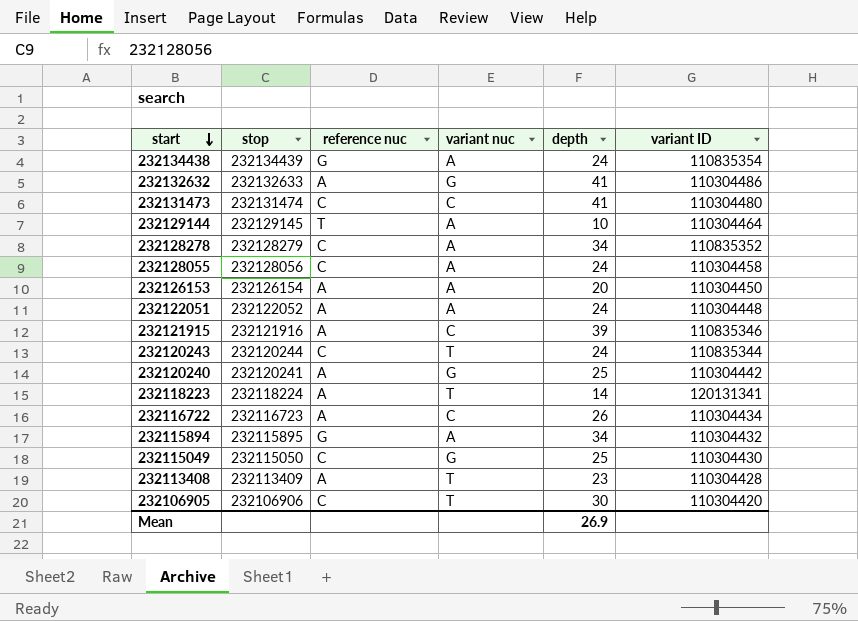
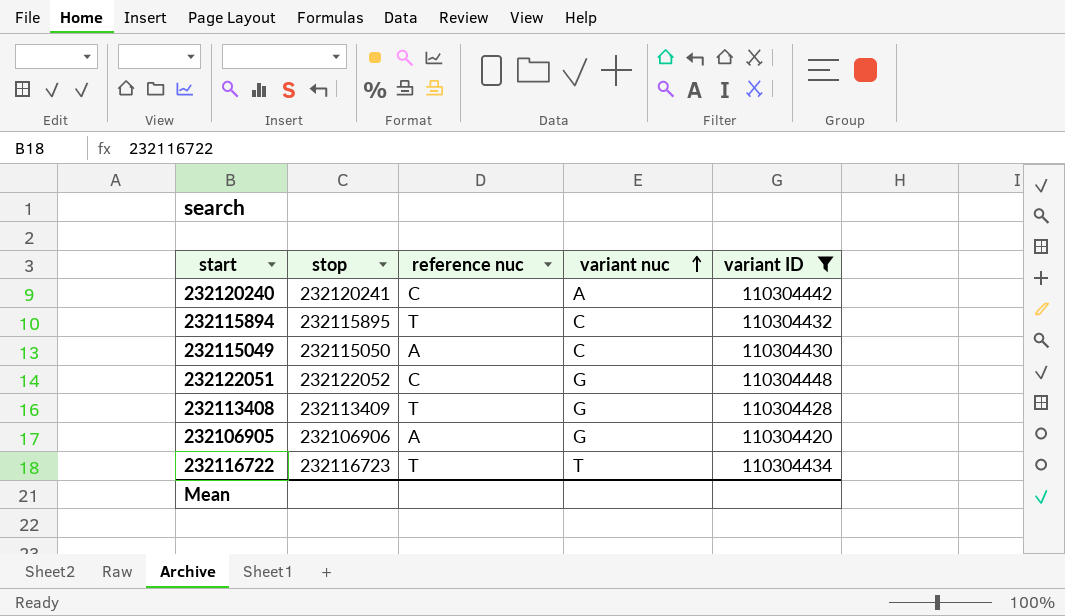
filter: none -> variant ID <= 110304448
row order: start descending -> variant nuc ascending
column depth | position: 5 -> none
232120240 | reference nuc: A -> C
232120240 | variant nuc: G -> A
232115894 | reference nuc: G -> T
232115894 | variant nuc: A -> C
232115049 | reference nuc: C -> A
232115049 | variant nuc: G -> C
232122051 | reference nuc: A -> C
232122051 | variant nuc: A -> G
232113408 | reference nuc: A -> T
232113408 | variant nuc: T -> G
232106905 | reference nuc: C -> A
232106905 | variant nuc: T -> G
232116722 | reference nuc: A -> T
232116722 | variant nuc: C -> T

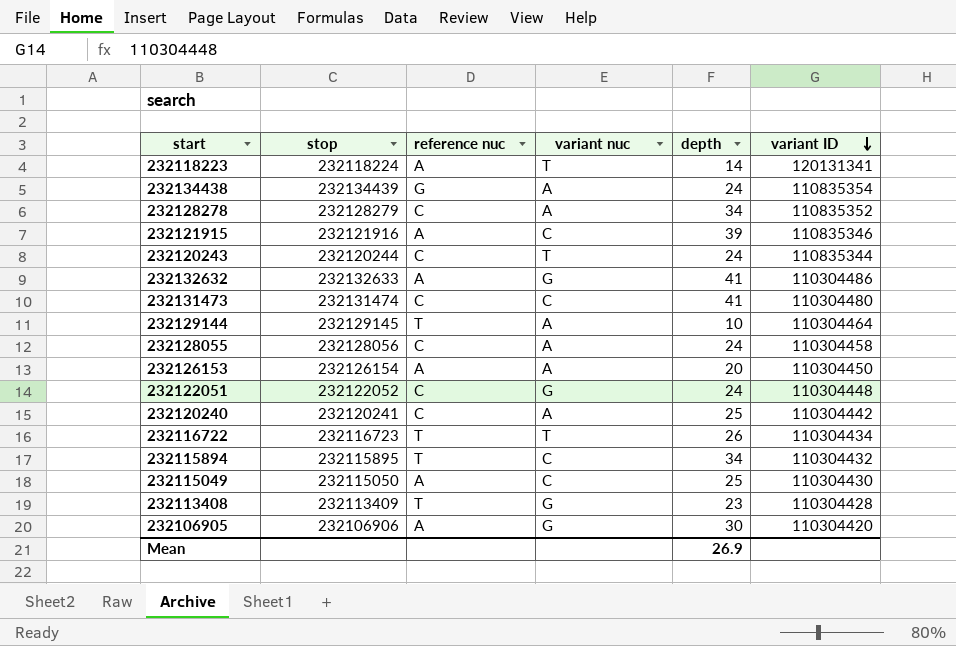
filter: variant ID <= 110304448 -> none
row order: variant nuc ascending -> variant ID descending
column depth | position: none -> 5

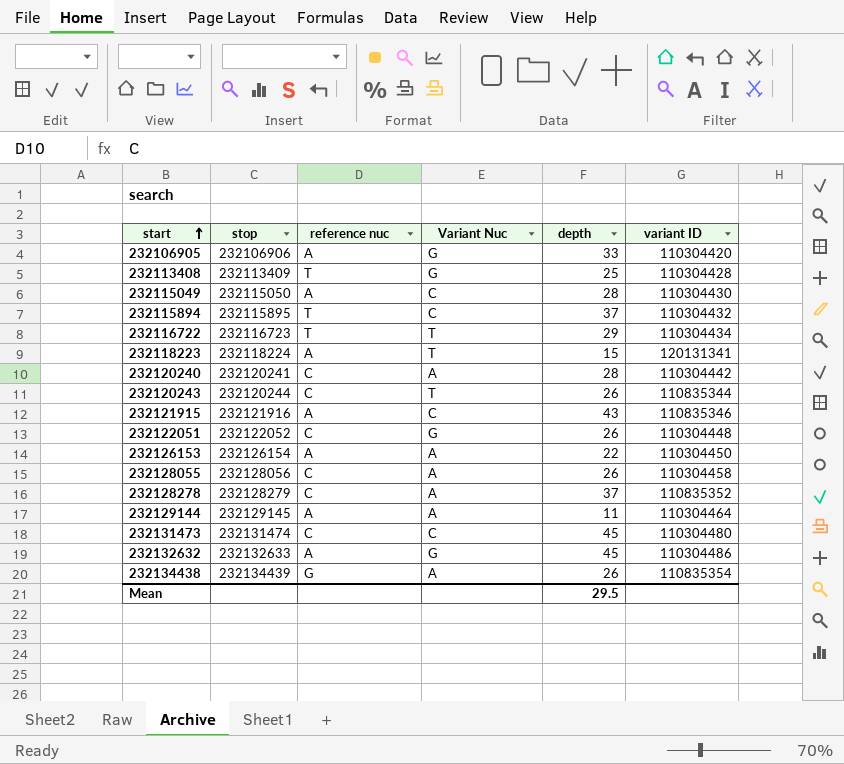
row order: variant ID descending -> start ascending
column name: variant nuc -> Variant Nuc
232106905 | depth: 30 -> 33
232113408 | depth: 23 -> 25
232115049 | depth: 25 -> 28
232115894 | depth: 34 -> 37
232116722 | depth: 26 -> 29
232118223 | depth: 14 -> 15
232120240 | depth: 25 -> 28
232120243 | depth: 24 -> 26
232121915 | depth: 39 -> 43
232122051 | depth: 24 -> 26
232126153 | depth: 20 -> 22
232128055 | depth: 24 -> 26
232128278 | depth: 34 -> 37
232129144 | reference nuc: T -> A
232129144 | depth: 10 -> 11
232131473 | depth: 41 -> 45
232132632 | depth: 41 -> 45
232134438 | depth: 24 -> 26
Mean | depth: 26.9 -> 29.5

